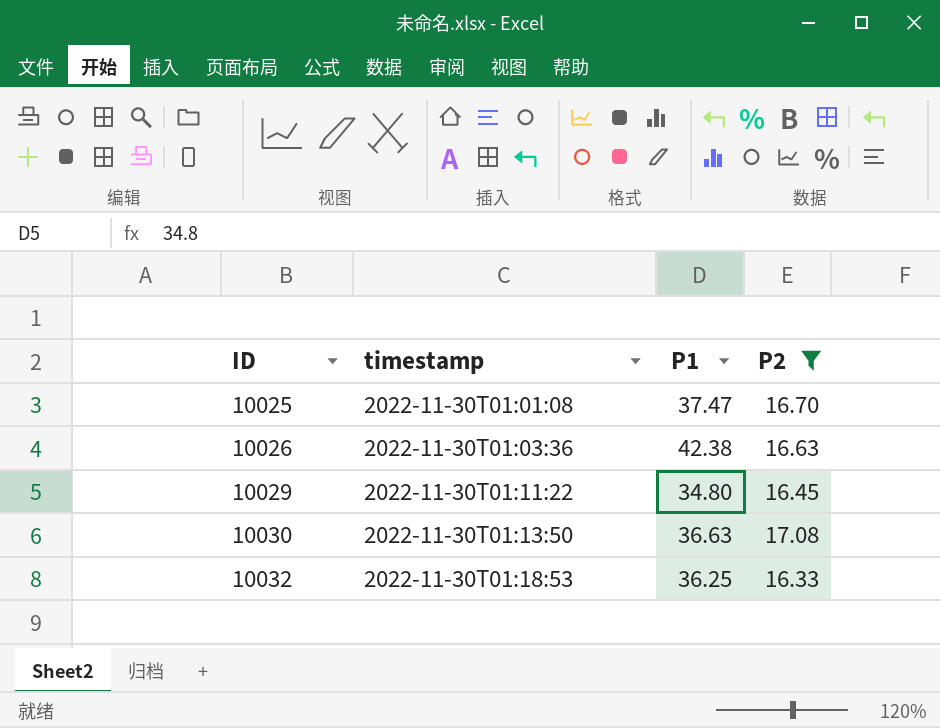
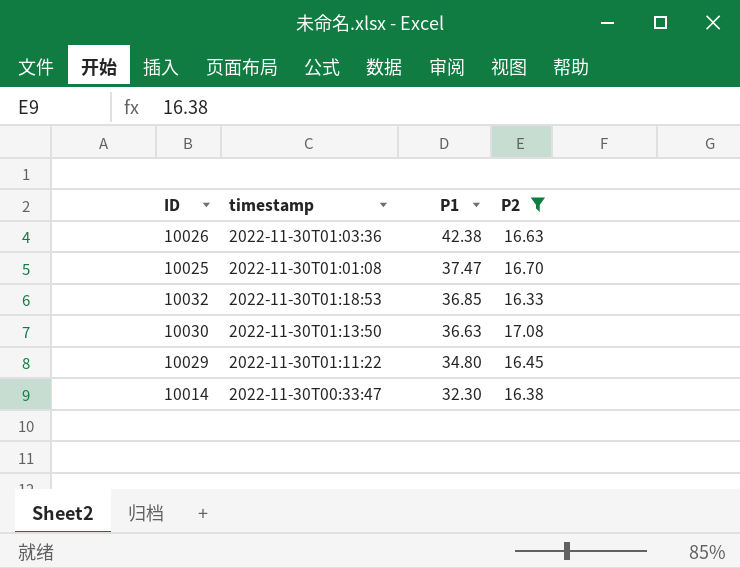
row order: ID ascending -> P1 descending
10032 | P1: 36.25 -> 36.85
row 10014: none -> 2022-11-30T00:33:47 | 32.30 | 16.38

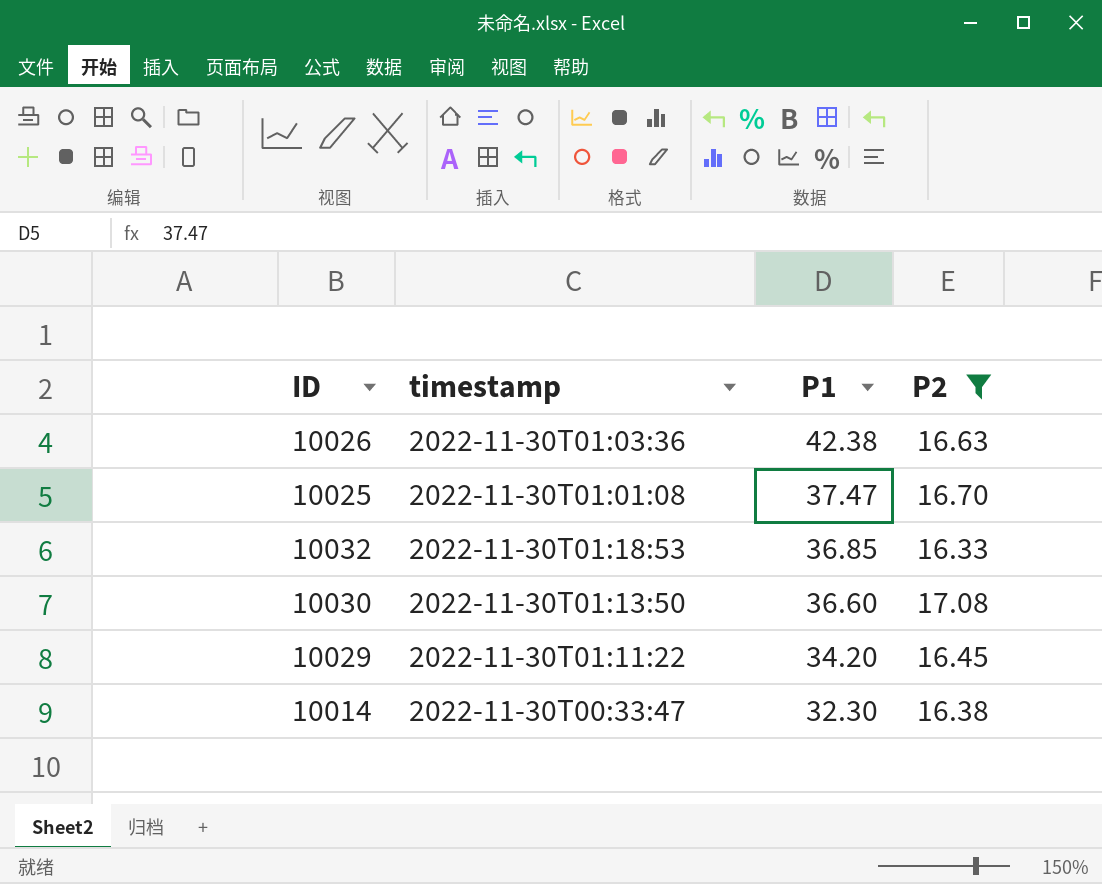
10030 | P1: 36.63 -> 36.60
10029 | P1: 34.80 -> 34.20

